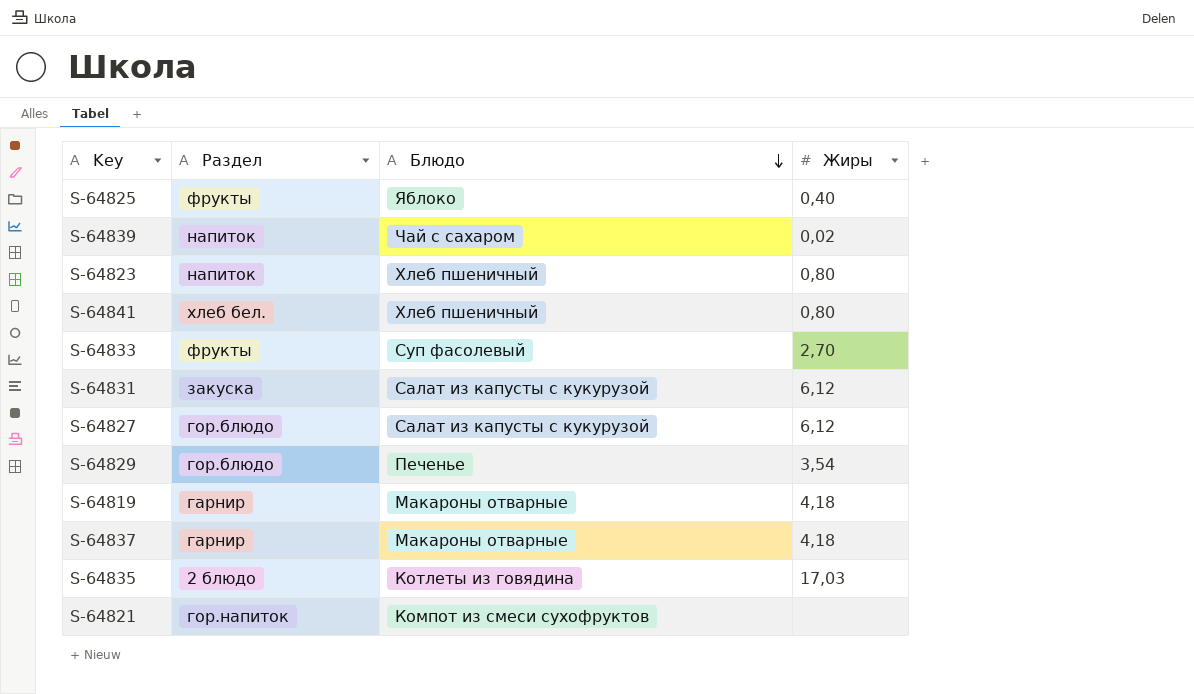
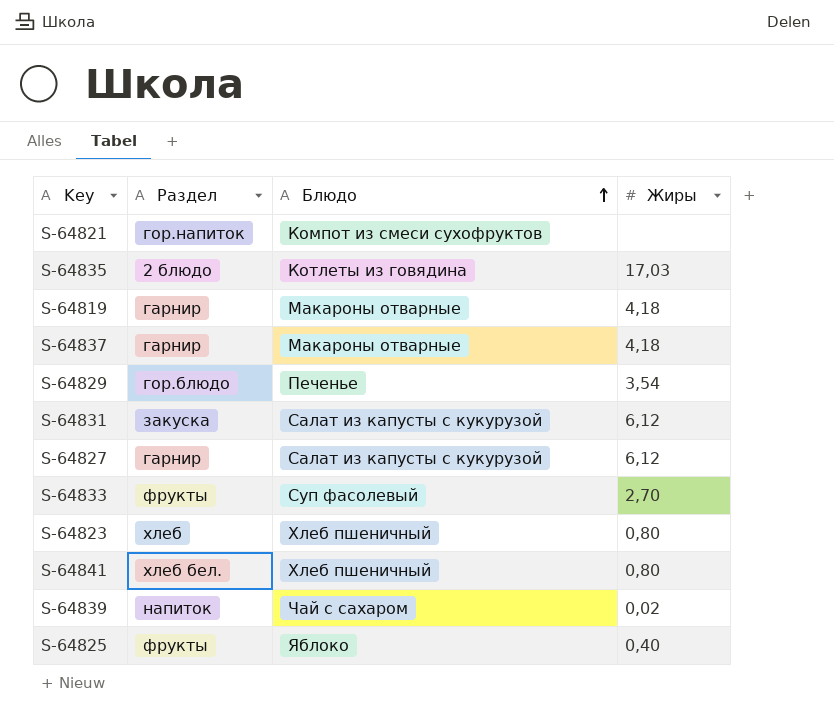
row order: Блюдо descending -> Блюдо ascending
S-64827 | Раздел: гор.блюдо -> гарнир
S-64823 | Раздел: напиток -> хлеб

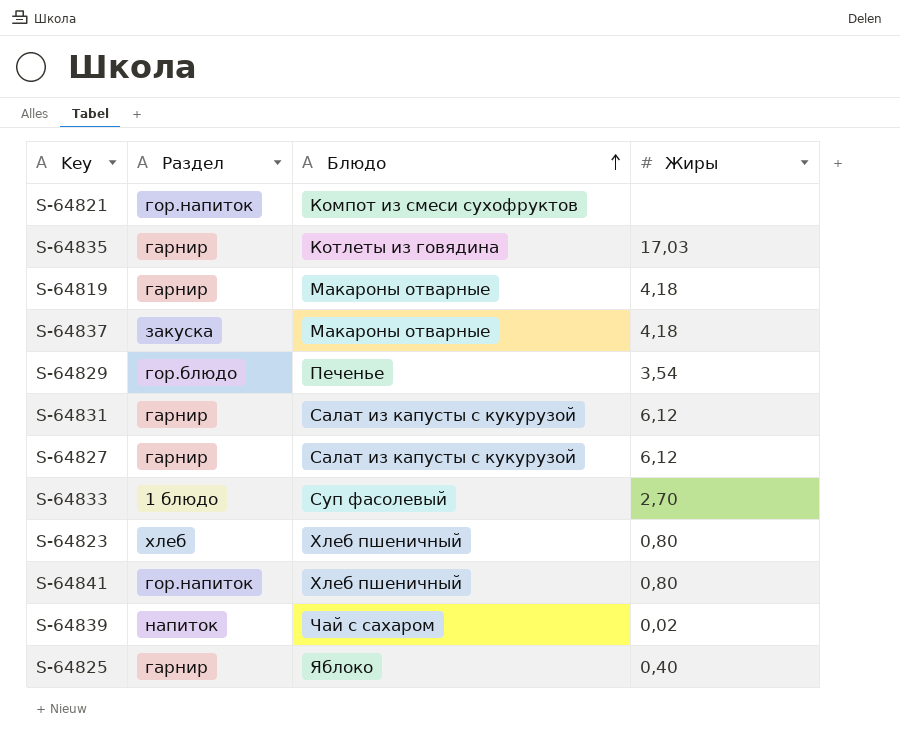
S-64835 | Раздел: 2 блюдо -> гарнир
S-64837 | Раздел: гарнир -> закуска
S-64831 | Раздел: закуска -> гарнир
S-64833 | Раздел: фрукты -> 1 блюдо
S-64841 | Раздел: хлеб бел. -> гор.напиток
S-64825 | Раздел: фрукты -> гарнир

